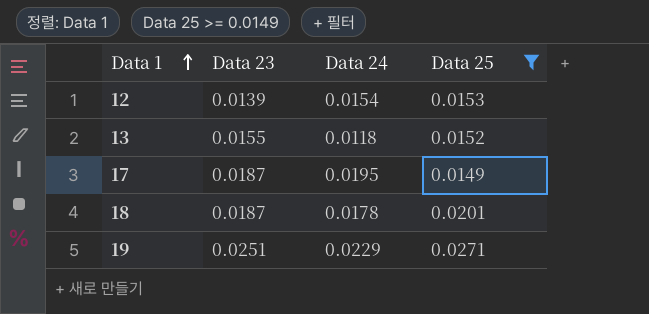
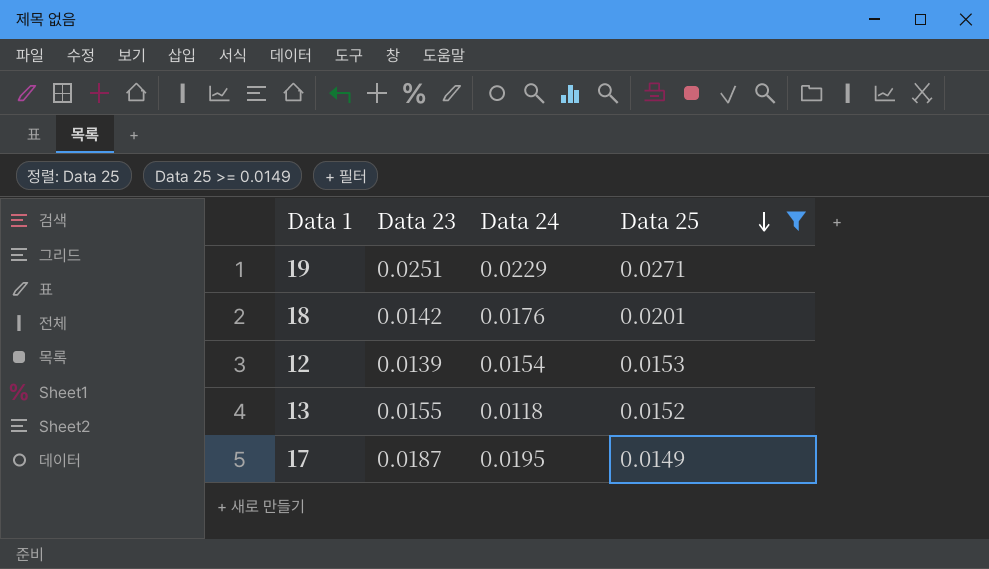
row order: Data 1 ascending -> Data 25 descending
18 | Data 23: 0.0187 -> 0.0142
18 | Data 24: 0.0178 -> 0.0176

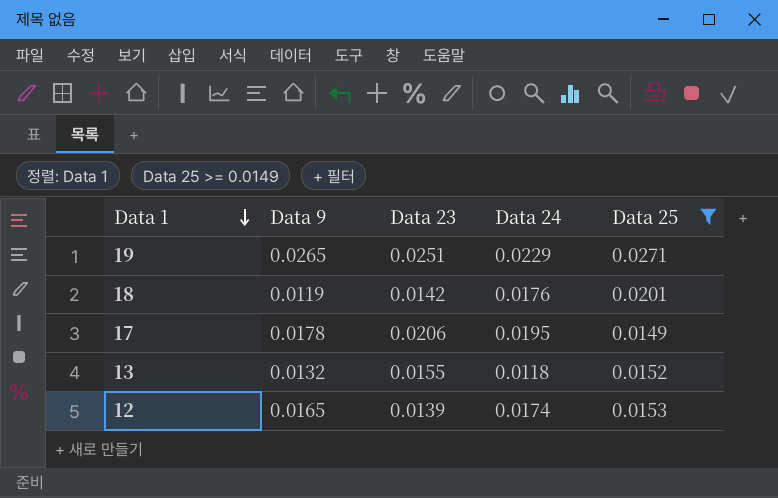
row order: Data 25 descending -> Data 1 descending
column Data 9 | position: none -> 2
17 | Data 23: 0.0187 -> 0.0206
12 | Data 24: 0.0154 -> 0.0174

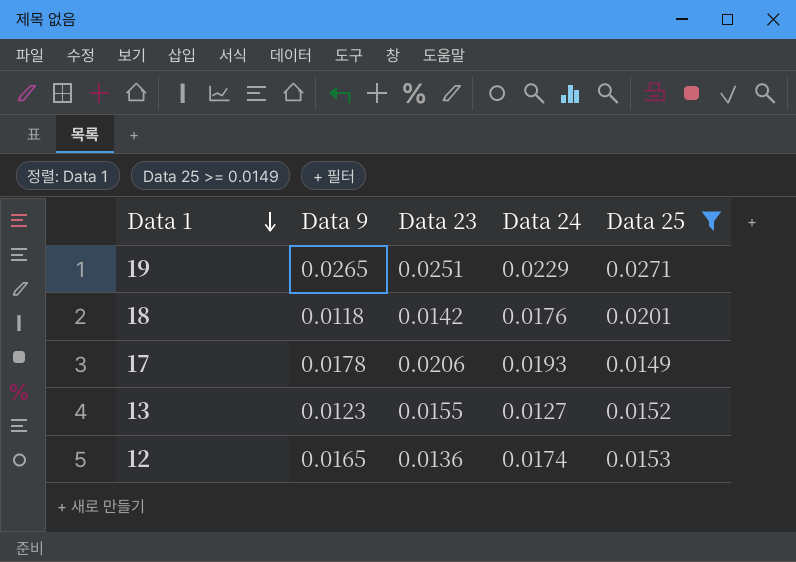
18 | Data 9: 0.0119 -> 0.0118
17 | Data 24: 0.0195 -> 0.0193
13 | Data 9: 0.0132 -> 0.0123
13 | Data 24: 0.0118 -> 0.0127
12 | Data 23: 0.0139 -> 0.0136

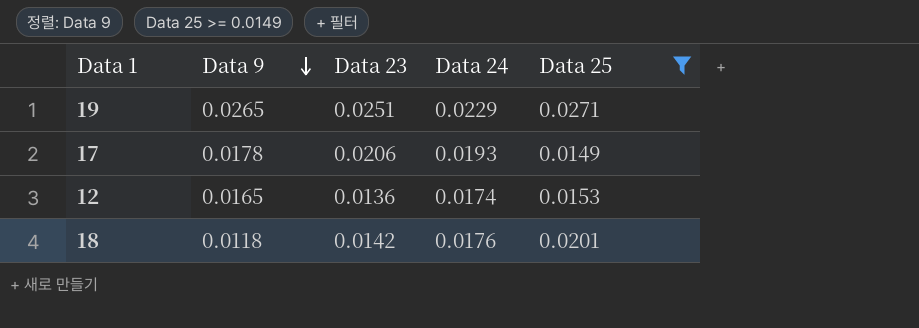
row order: Data 1 descending -> Data 9 descending
row 13: 0.0123 | 0.0155 | 0.0127 | 0.0152 -> none

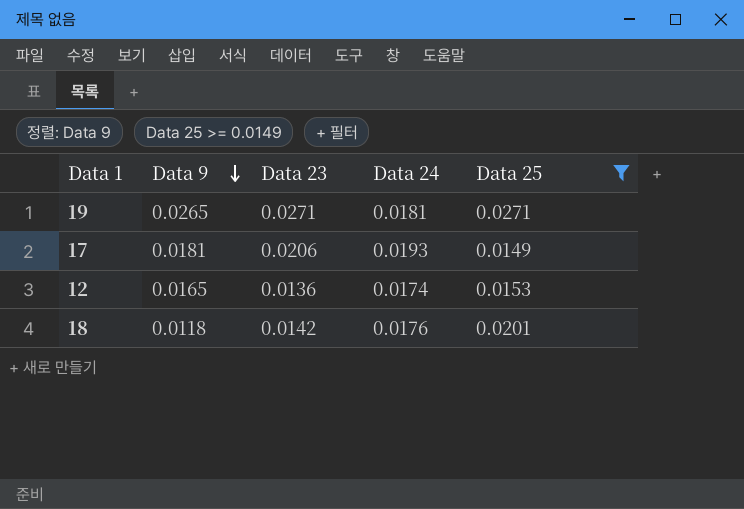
19 | Data 23: 0.0251 -> 0.0271
19 | Data 24: 0.0229 -> 0.0181
17 | Data 9: 0.0178 -> 0.0181

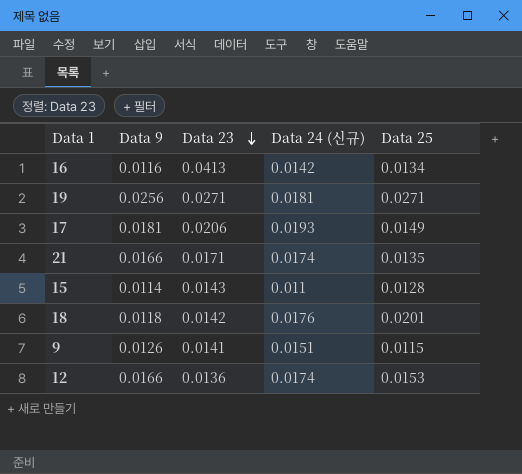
filter: Data 25 >= 0.0149 -> none
row order: Data 9 descending -> Data 23 descending
column name: Data 24 -> Data 24 (신규)
19 | Data 9: 0.0265 -> 0.0256
12 | Data 9: 0.0165 -> 0.0166

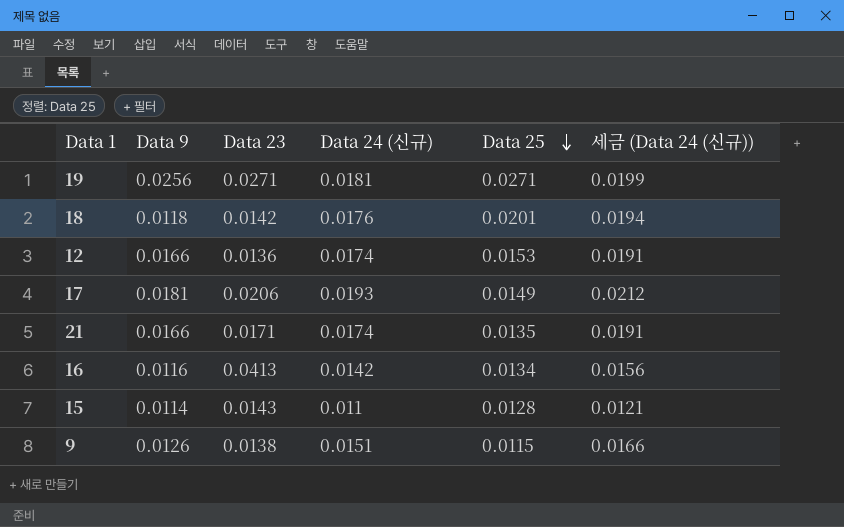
row order: Data 23 descending -> Data 25 descending
column 세금 (Data 24 (신규)) | formula: none -> [Data 24 (신규)] * 1.1
9 | Data 23: 0.0141 -> 0.0138

